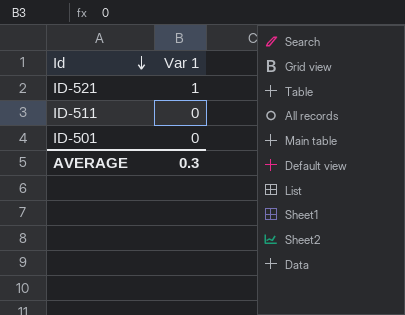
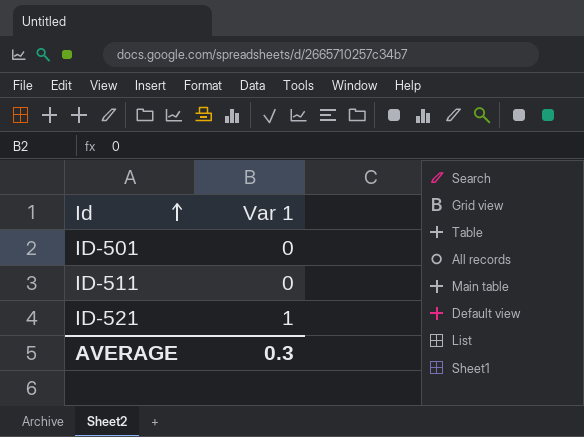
row order: Id descending -> Id ascending

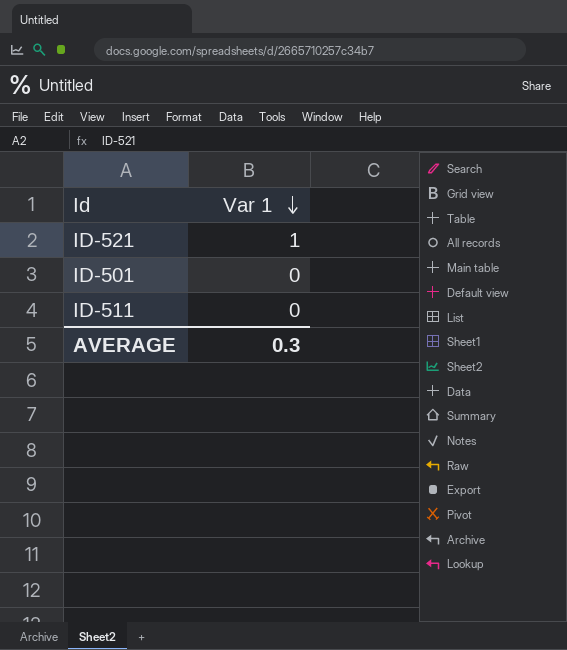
row order: Id ascending -> Var 1 descending

